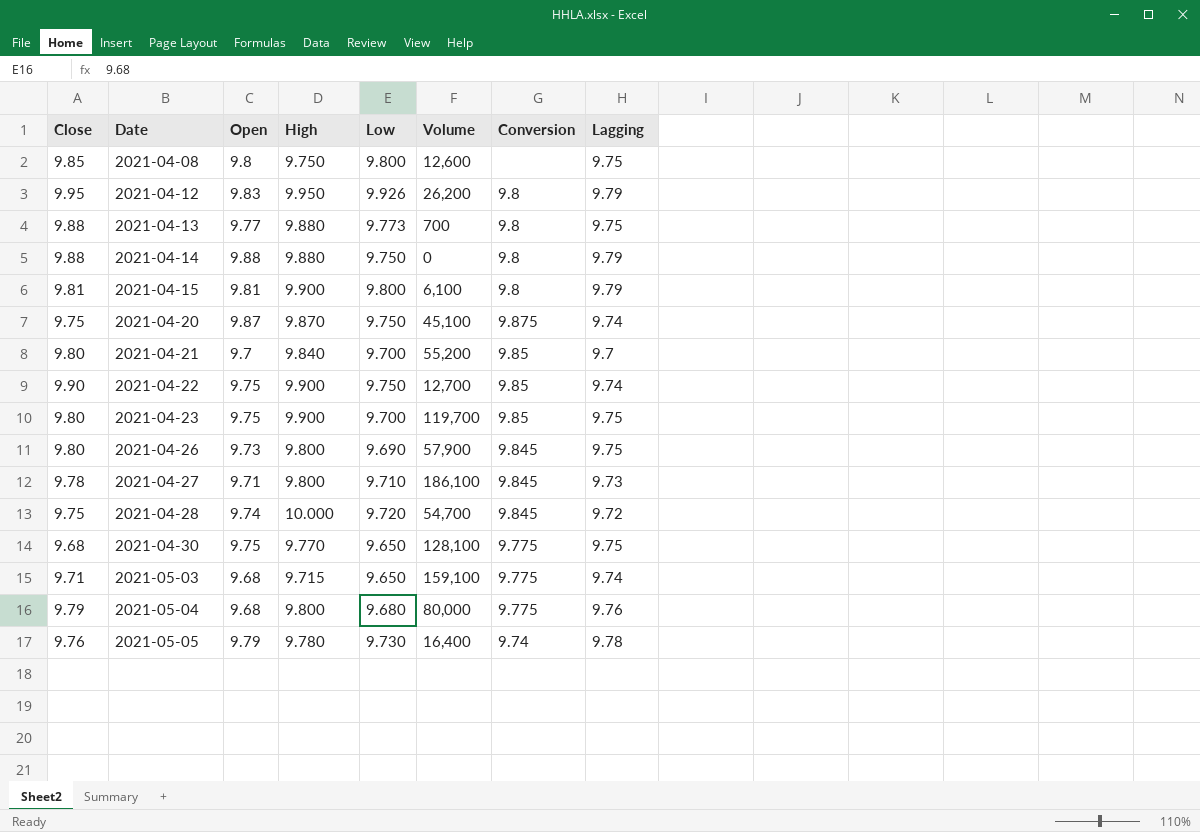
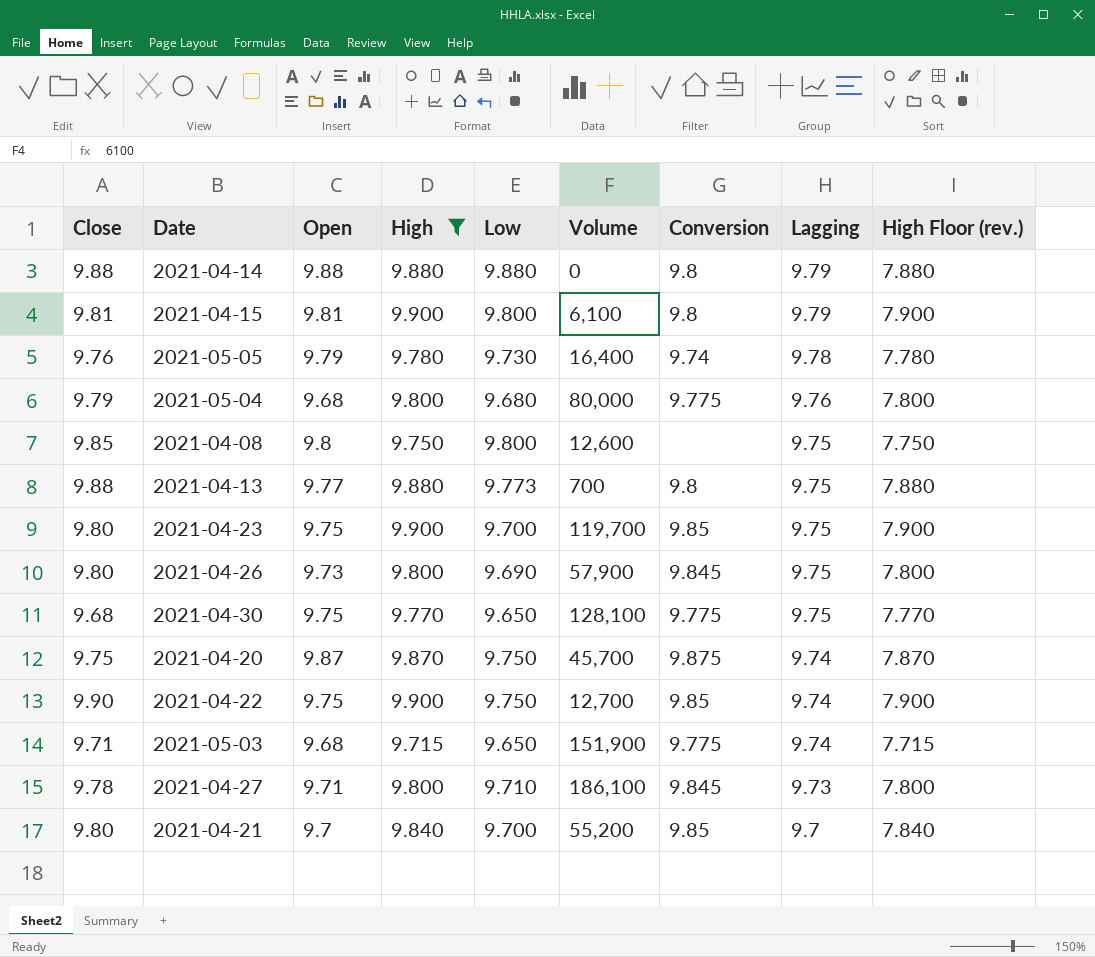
filter: none -> High <= 9.900
row order: Date ascending -> Lagging descending
column High Floor (rev.) | formula: none -> [High] - 2
2021-04-14 | Low: 9.750 -> 9.880
2021-04-20 | Volume: 45,100 -> 45,700
2021-05-03 | Volume: 159,100 -> 151,900

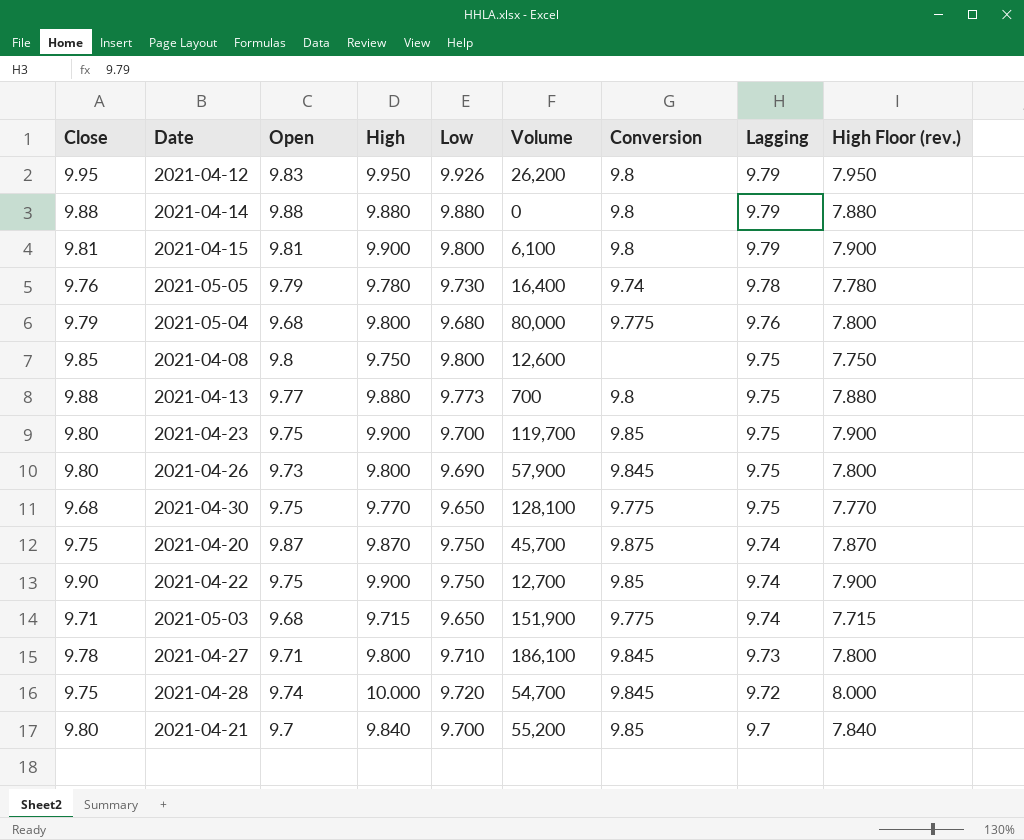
filter: High <= 9.900 -> none

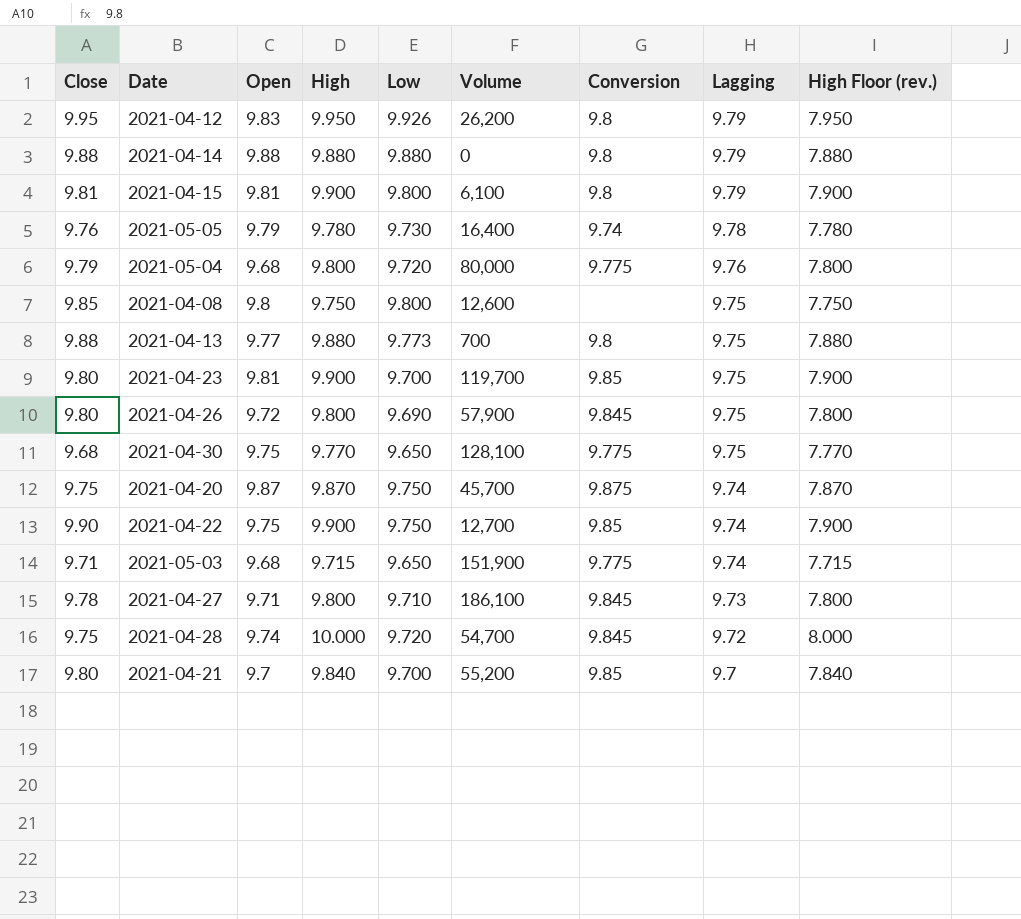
2021-05-04 | Low: 9.680 -> 9.720
2021-04-23 | Open: 9.75 -> 9.81
2021-04-26 | Open: 9.73 -> 9.72

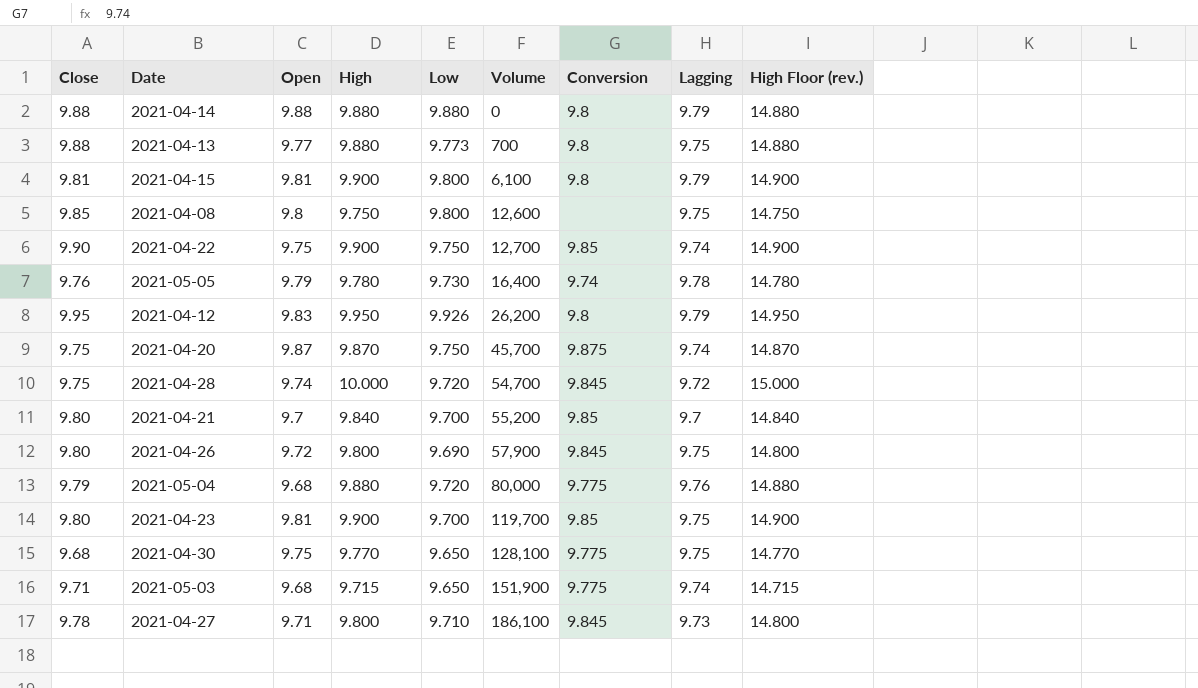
row order: Lagging descending -> Volume ascending
column High Floor (rev.) | formula: [High] - 2 -> [High] + 5
2021-05-04 | High: 9.800 -> 9.880

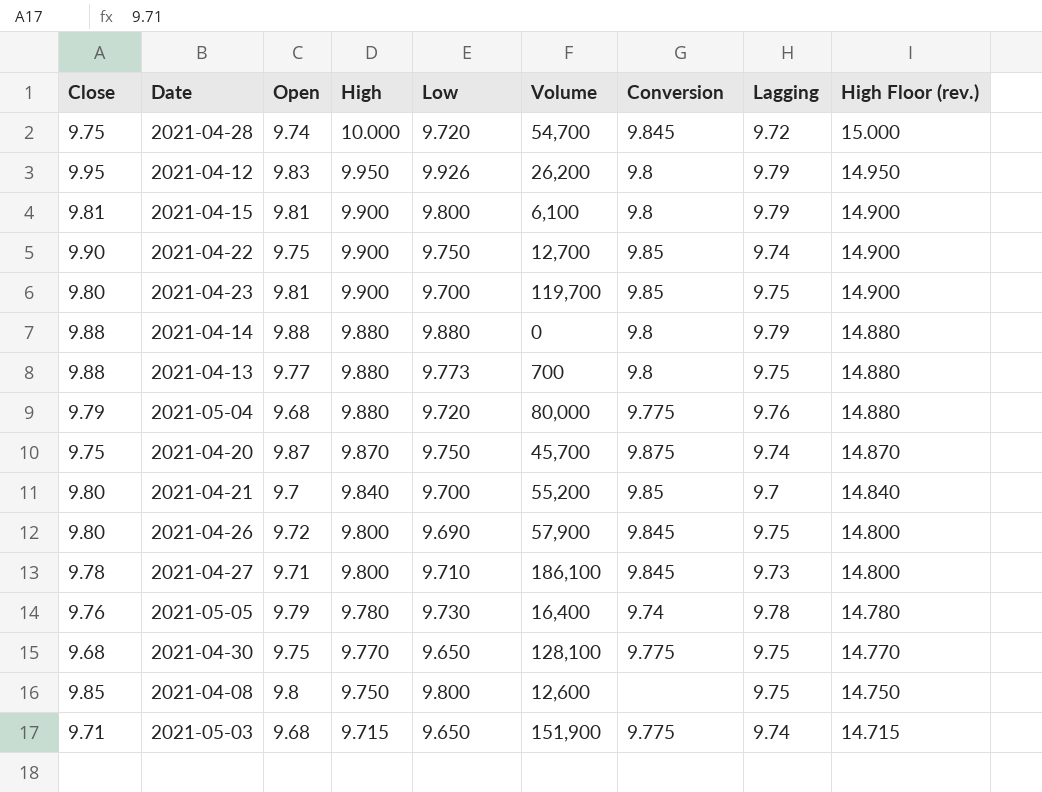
row order: Volume ascending -> High descending

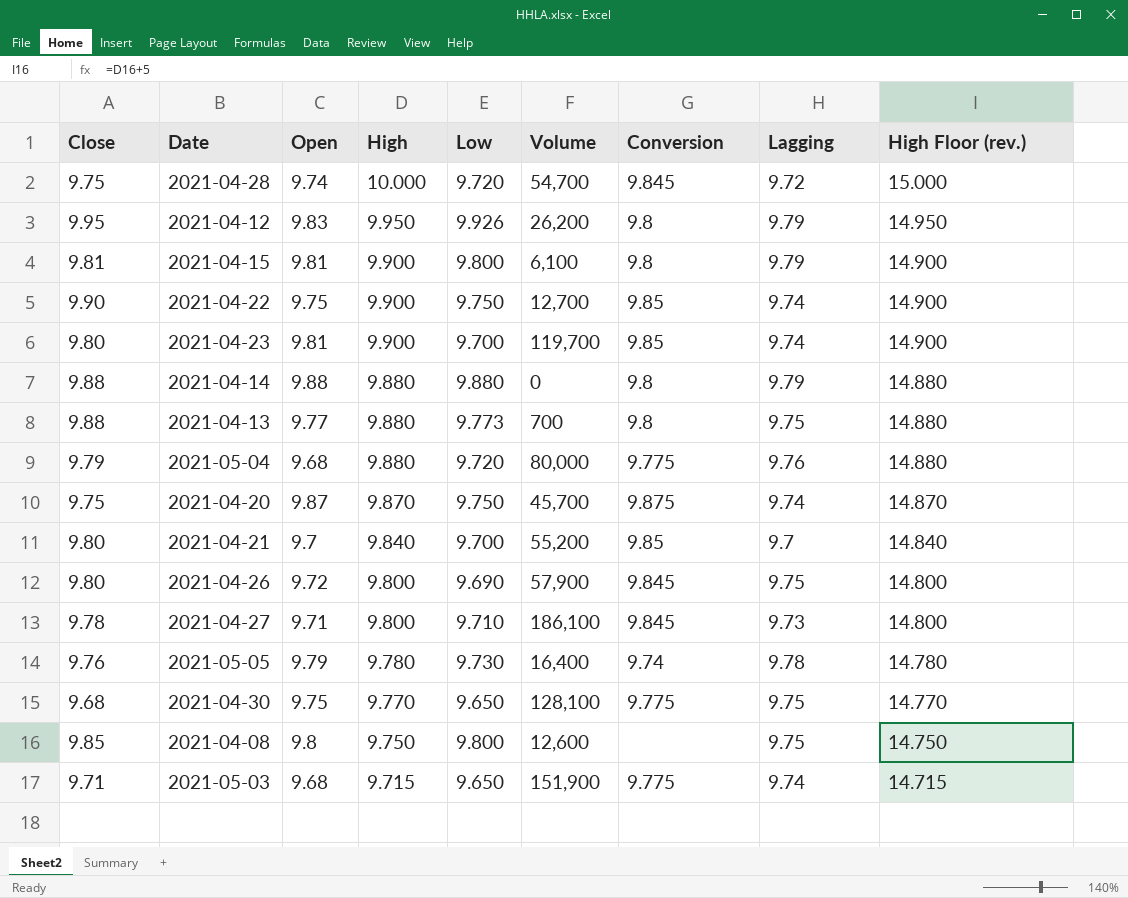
2021-04-23 | Lagging: 9.75 -> 9.74

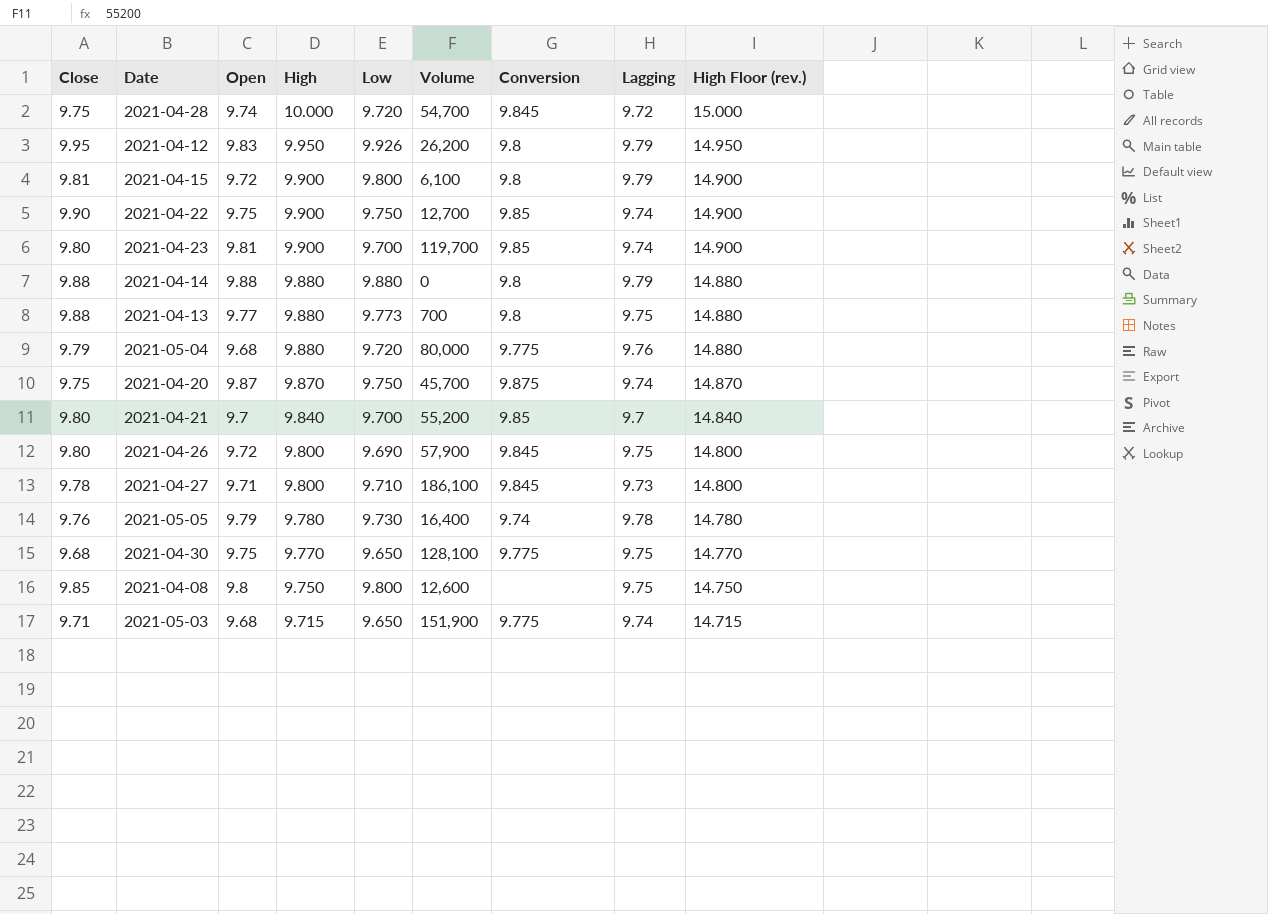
2021-04-15 | Open: 9.81 -> 9.72

